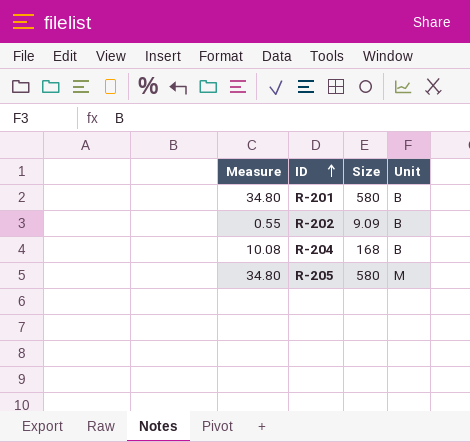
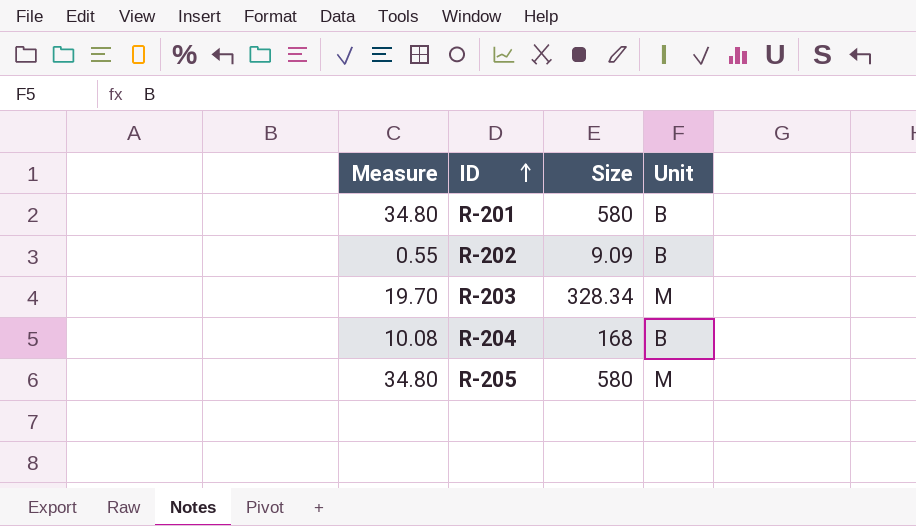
row R-203: none -> 19.70 | 328.34 | M

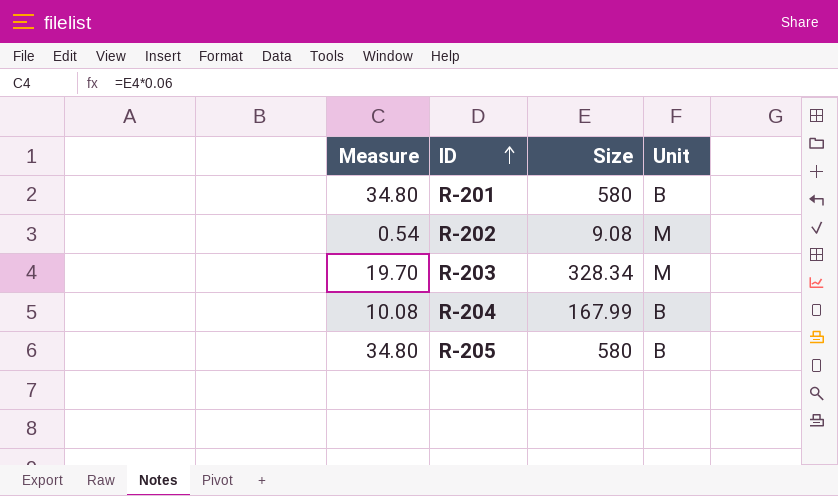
R-202 | Measure: 0.55 -> 0.54
R-202 | Size: 9.09 -> 9.08
R-202 | Unit: B -> M
R-204 | Size: 168 -> 167.99
R-205 | Unit: M -> B

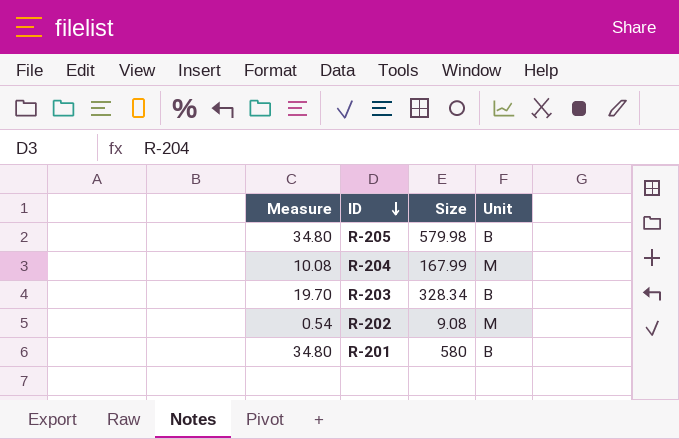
row order: ID ascending -> ID descending
R-205 | Size: 580 -> 579.98
R-204 | Unit: B -> M
R-203 | Unit: M -> B

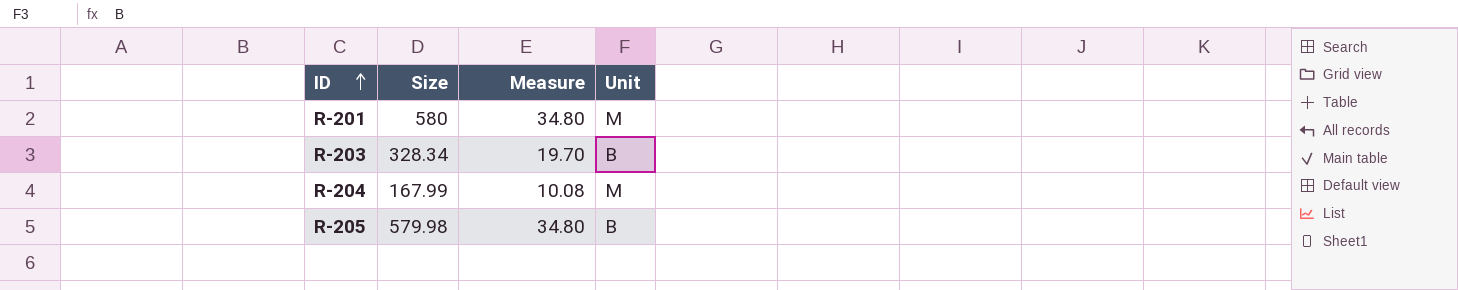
row order: ID descending -> ID ascending
column Measure | position: 1 -> 3
row R-202: 0.54 | 9.08 | M -> none
R-201 | Unit: B -> M

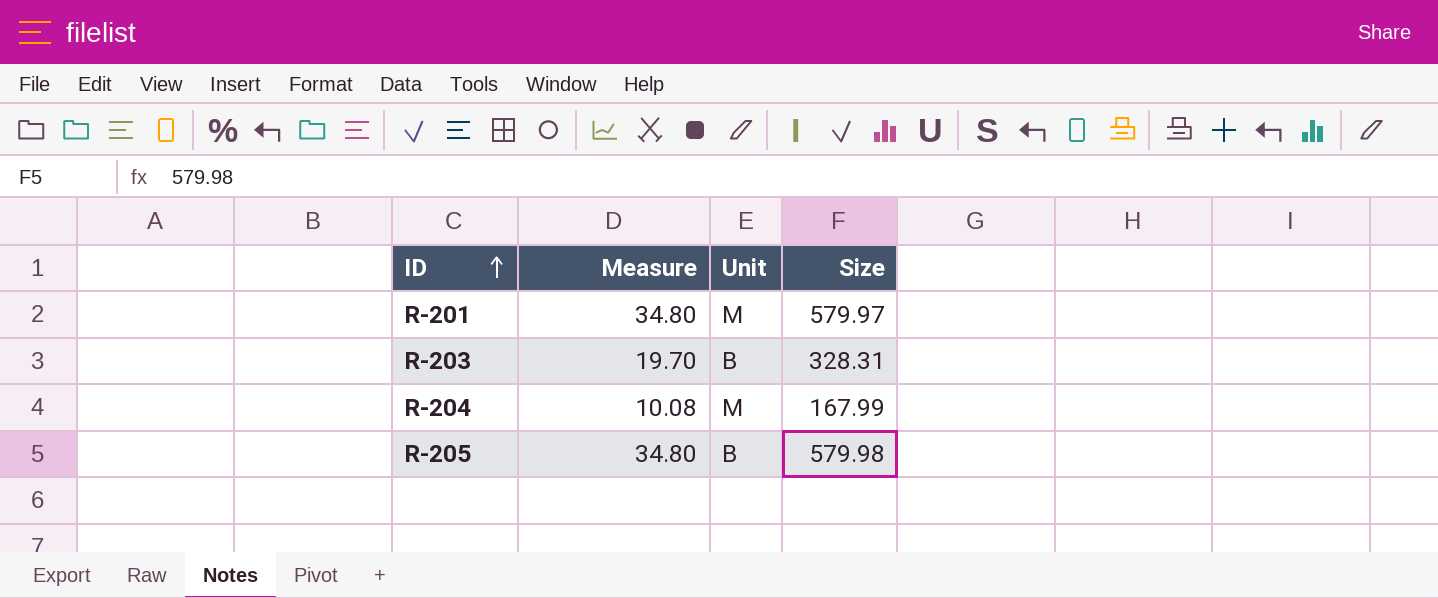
column Size | position: 2 -> 4
R-201 | Size: 580 -> 579.97
R-203 | Size: 328.34 -> 328.31

